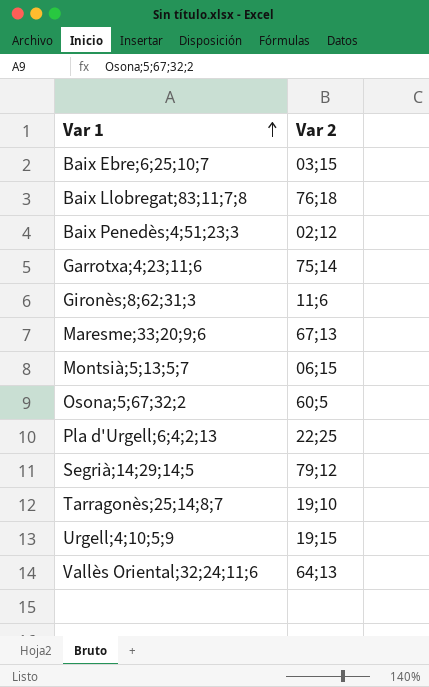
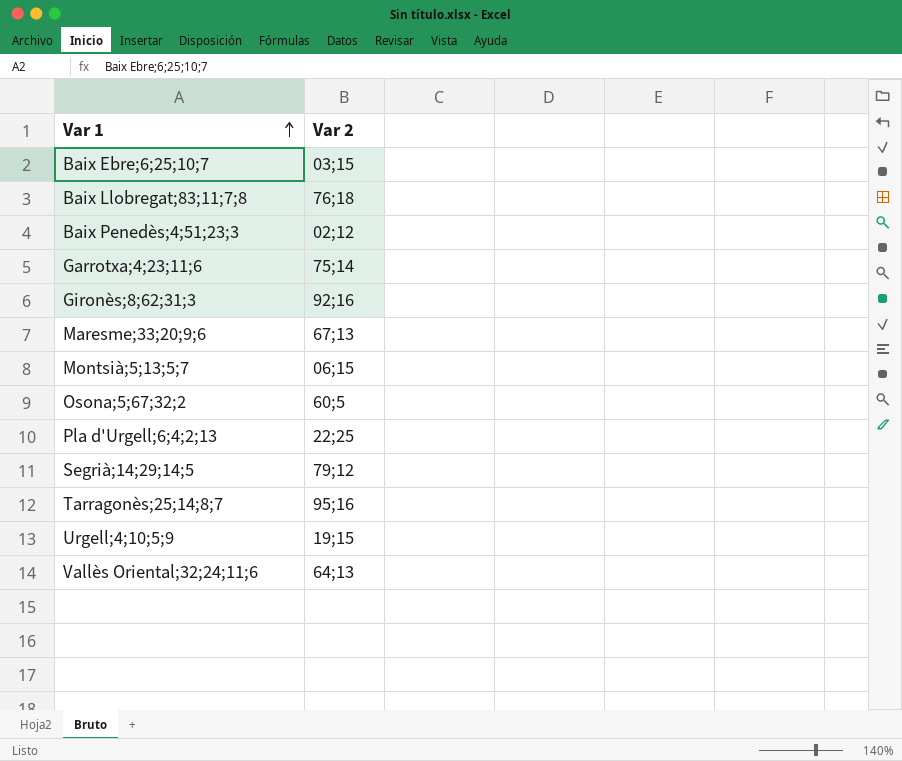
Gironès;8;62;31;3 | Var 2: 11;6 -> 92;16
Tarragonès;25;14;8;7 | Var 2: 19;10 -> 95;16

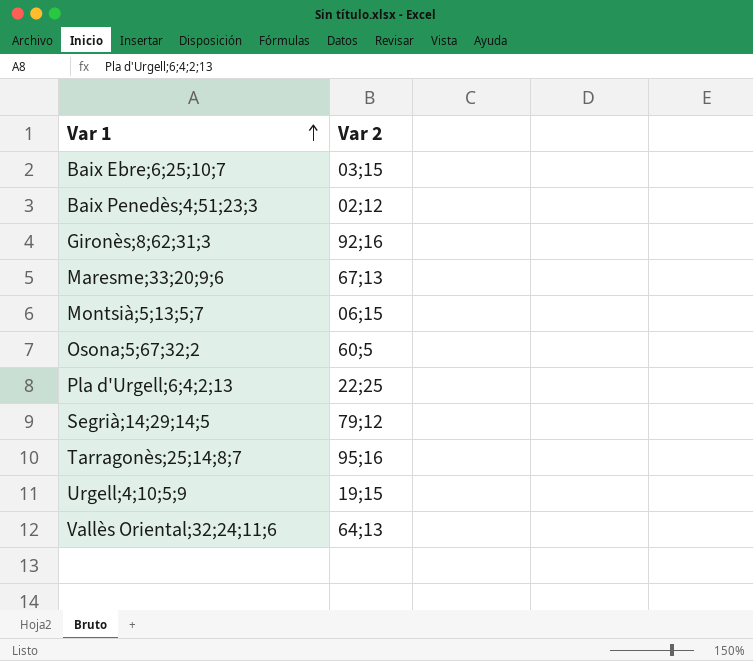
row Baix Llobregat;83;11;7;8: 76;18 -> none
row Garrotxa;4;23;11;6: 75;14 -> none

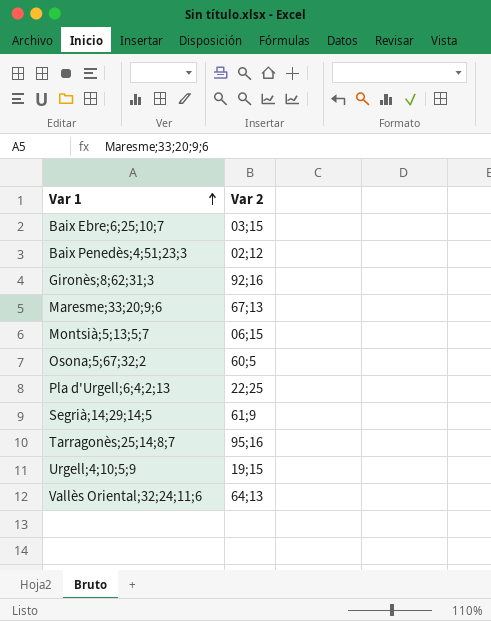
Segrià;14;29;14;5 | Var 2: 79;12 -> 61;9

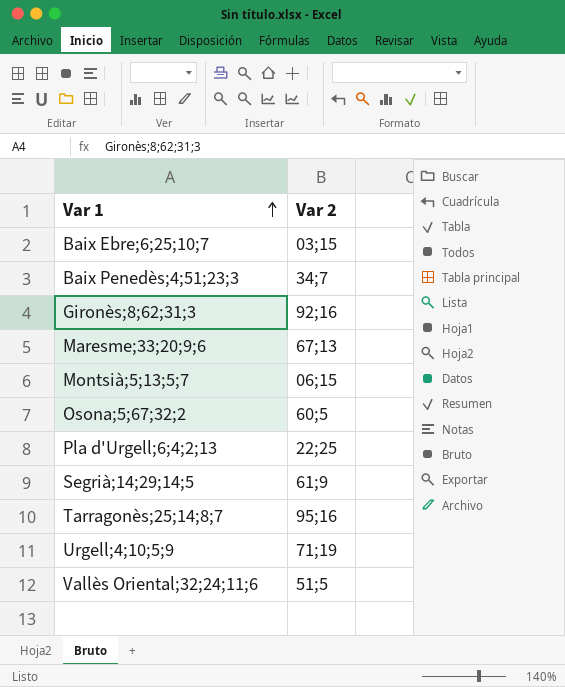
Baix Penedès;4;51;23;3 | Var 2: 02;12 -> 34;7
Urgell;4;10;5;9 | Var 2: 19;15 -> 71;19
Vallès Oriental;32;24;11;6 | Var 2: 64;13 -> 51;5

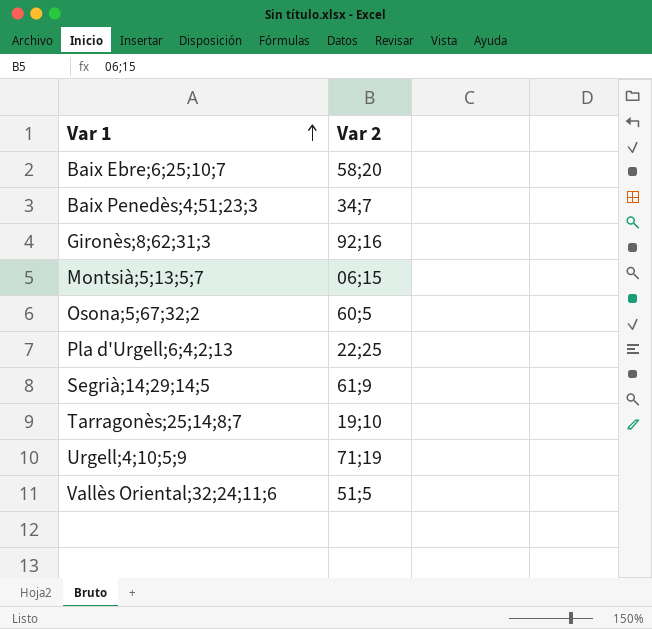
row Maresme;33;20;9;6: 67;13 -> none
Baix Ebre;6;25;10;7 | Var 2: 03;15 -> 58;20
Tarragonès;25;14;8;7 | Var 2: 95;16 -> 19;10

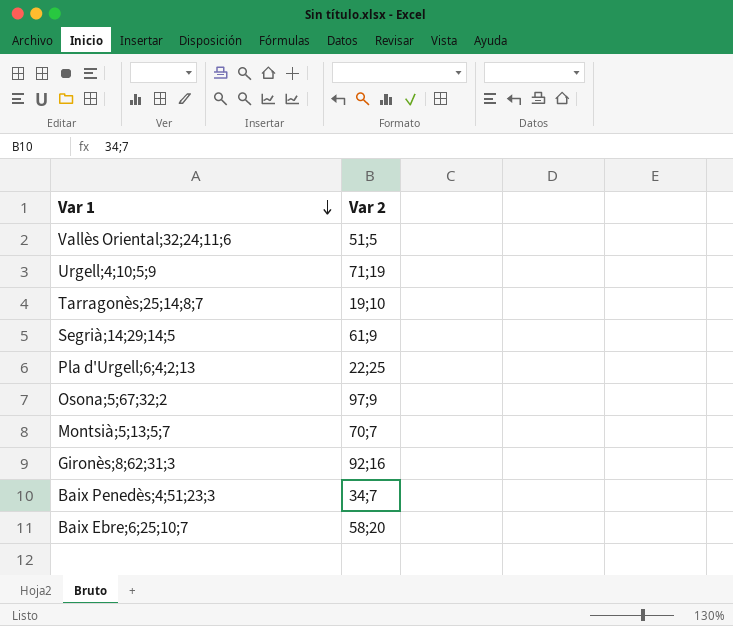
row order: Var 1 ascending -> Var 1 descending
Osona;5;67;32;2 | Var 2: 60;5 -> 97;9
Montsià;5;13;5;7 | Var 2: 06;15 -> 70;7

